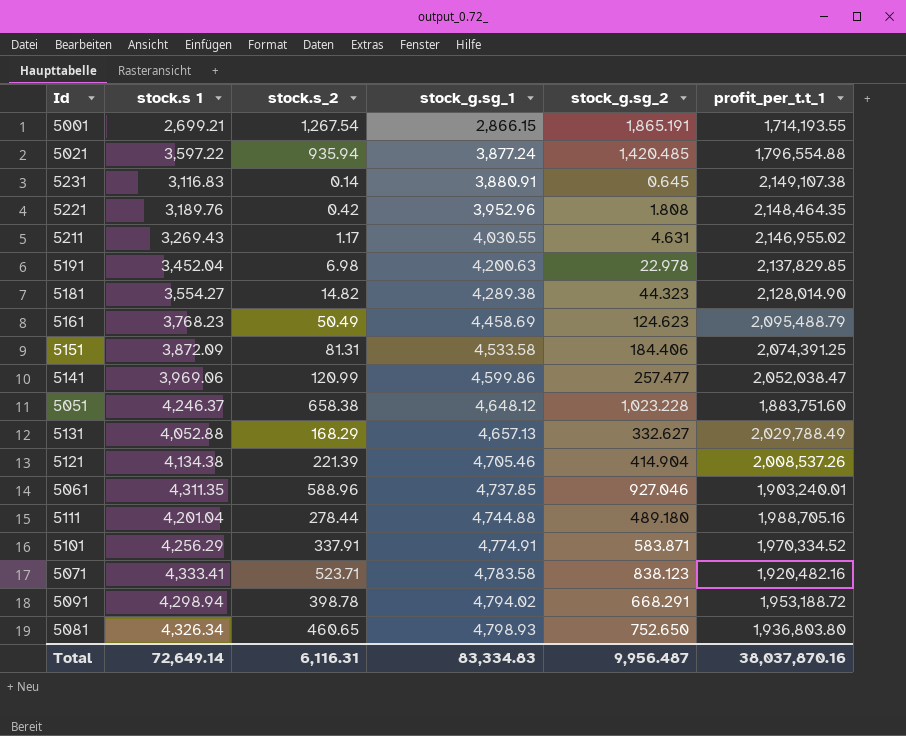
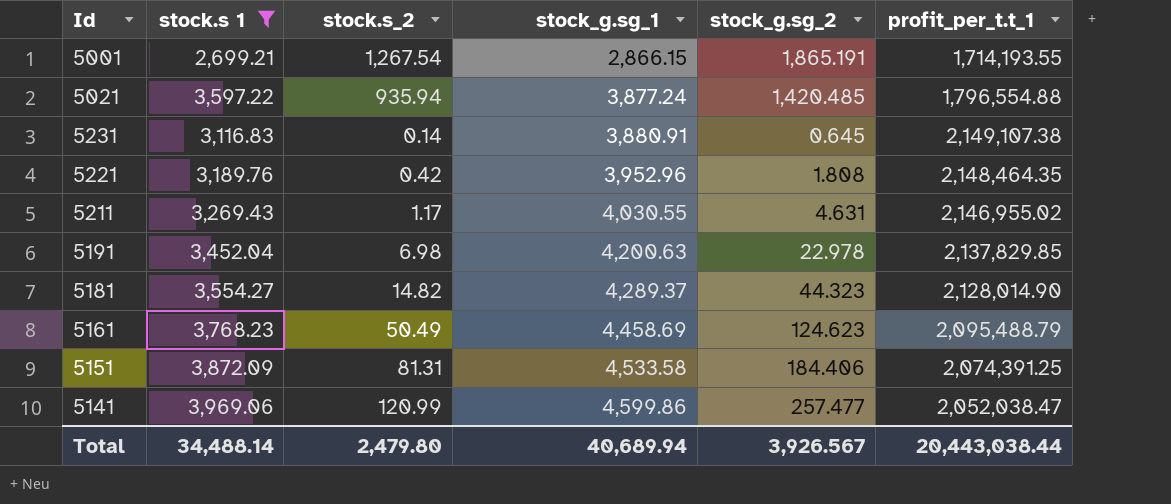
filter: none -> stock.s 1 <= 3,969.06
5181 | stock_g.sg_1: 4,289.38 -> 4,289.37
Total | stock.s 1: 72,649.14 -> 34,488.14
Total | stock.s_2: 6,116.31 -> 2,479.80
Total | stock_g.sg_1: 83,334.83 -> 40,689.94
Total | stock_g.sg_2: 9,956.487 -> 3,926.567
Total | profit_per_t.t_1: 38,037,870.16 -> 20,443,038.44

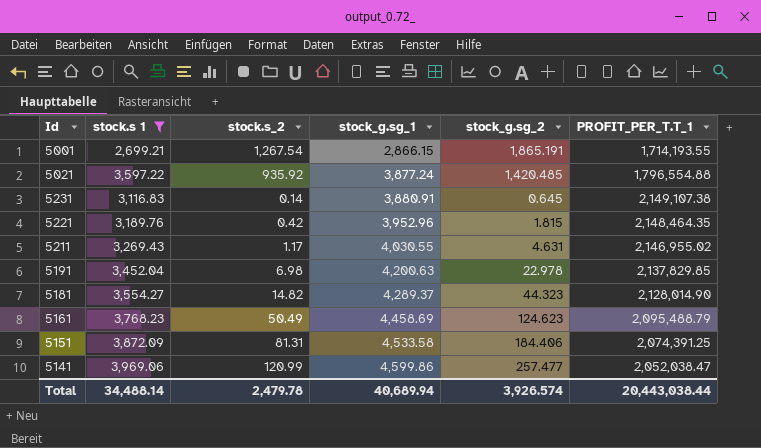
column name: profit_per_t.t_1 -> PROFIT_PER_T.T_1
5021 | stock.s_2: 935.94 -> 935.92
5221 | stock_g.sg_2: 1.808 -> 1.815
Total | stock.s_2: 2,479.80 -> 2,479.78
Total | stock_g.sg_2: 3,926.567 -> 3,926.574

